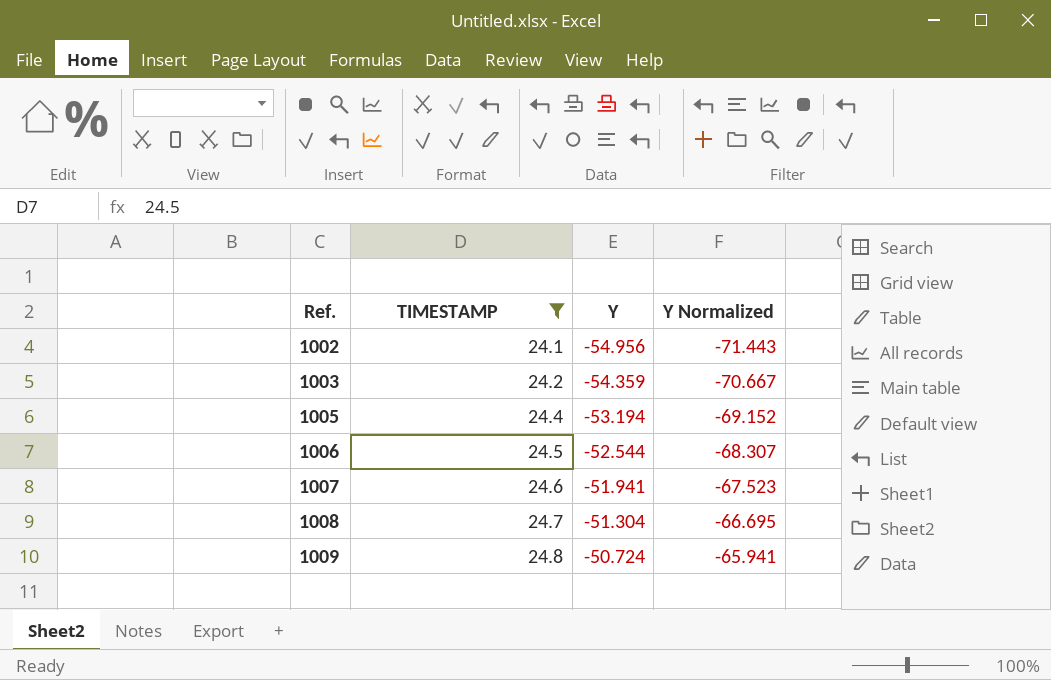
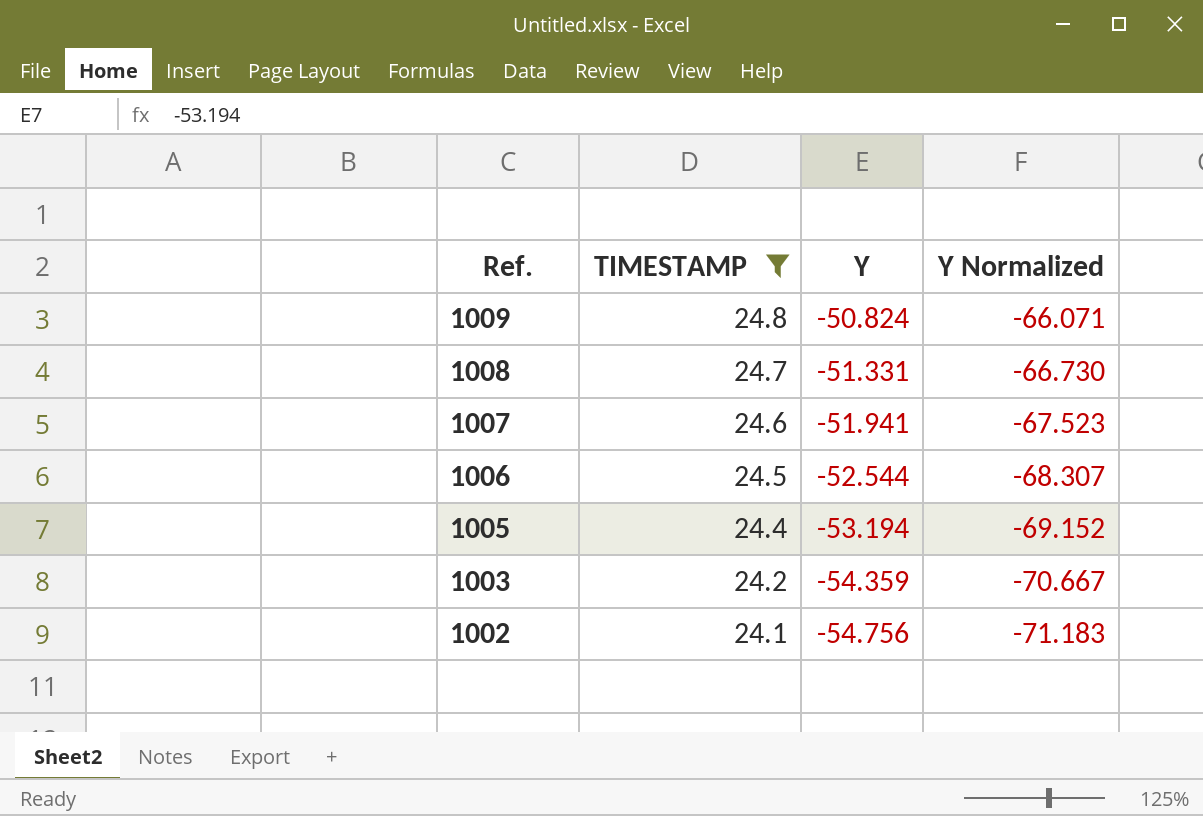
row order: Ref. ascending -> Ref. descending
1009 | Y: -50.724 -> -50.824
1009 | Y Normalized: -65.941 -> -66.071
1008 | Y: -51.304 -> -51.331
1008 | Y Normalized: -66.695 -> -66.730
1002 | Y: -54.956 -> -54.756
1002 | Y Normalized: -71.443 -> -71.183

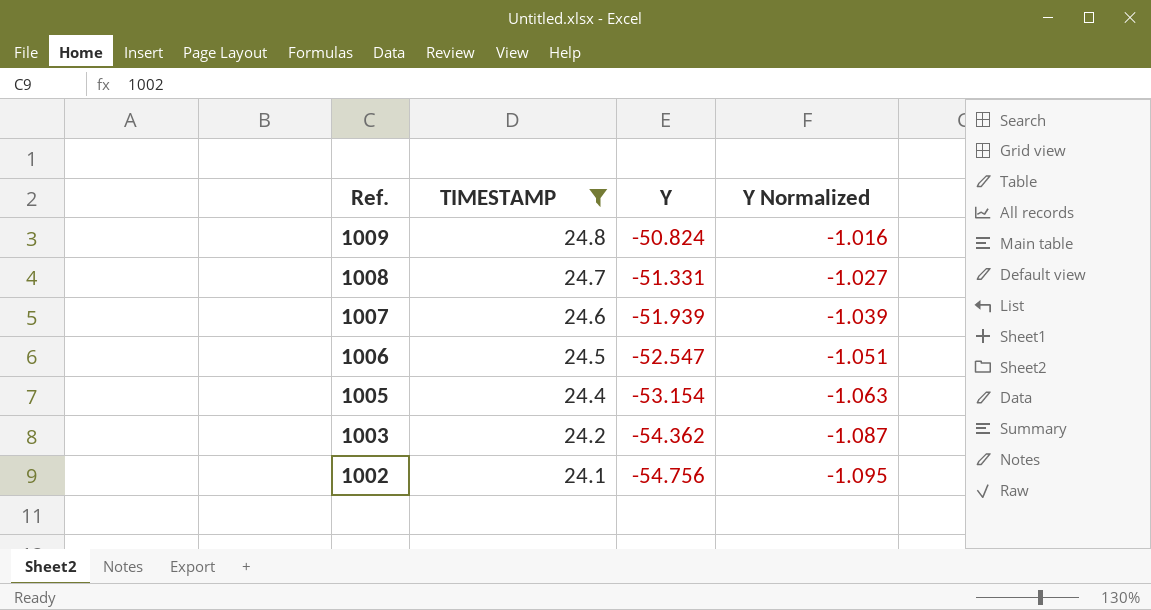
column Y Normalized | formula: [Y] * 1.3 -> [Y] * 0.02
1007 | Y: -51.941 -> -51.939
1006 | Y: -52.544 -> -52.547
1005 | Y: -53.194 -> -53.154
1003 | Y: -54.359 -> -54.362

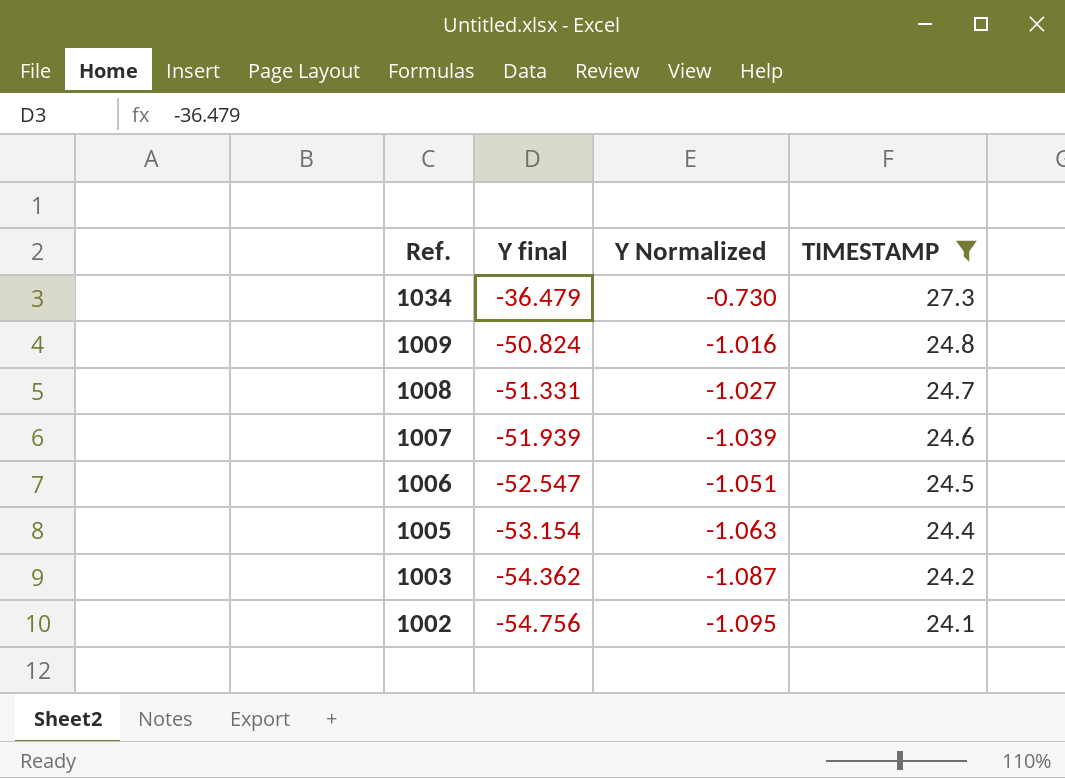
column name: Y -> Y final
column TIMESTAMP | position: 2 -> 4
row 1034: none -> -36.479 | -0.730 | 27.3

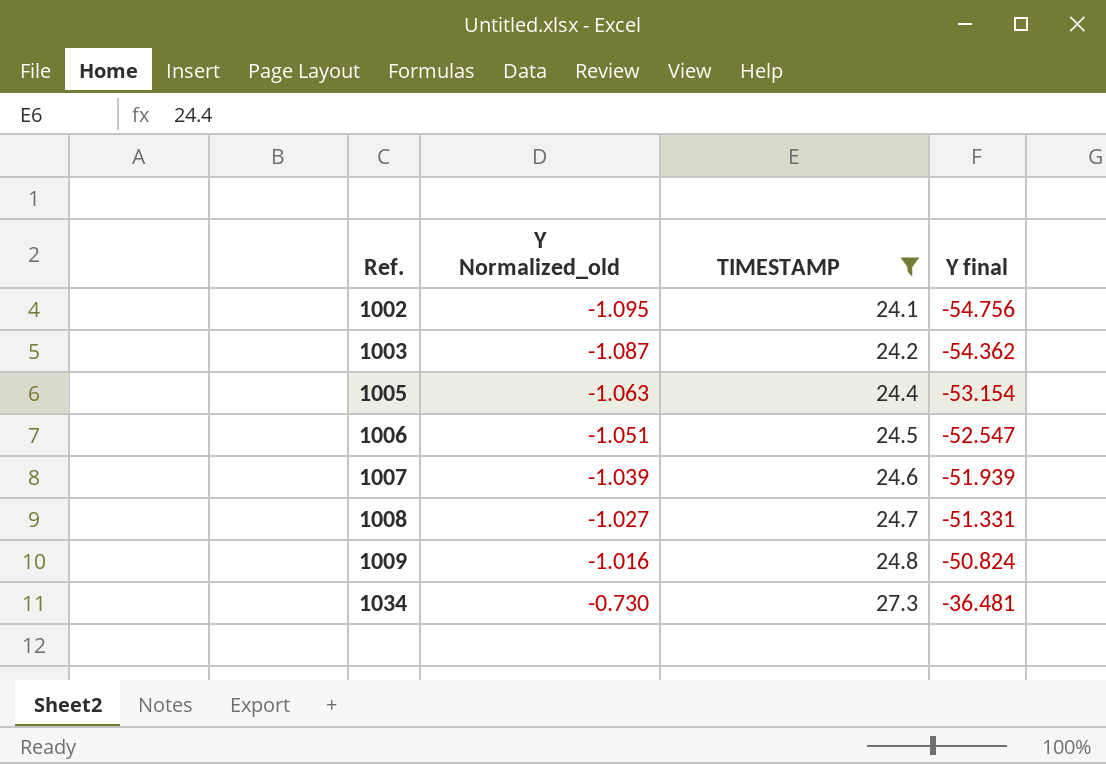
row order: Ref. descending -> Ref. ascending
column name: Y Normalized -> Y Normalized_old
column Y final | position: 2 -> 4
1034 | Y final: -36.479 -> -36.481

